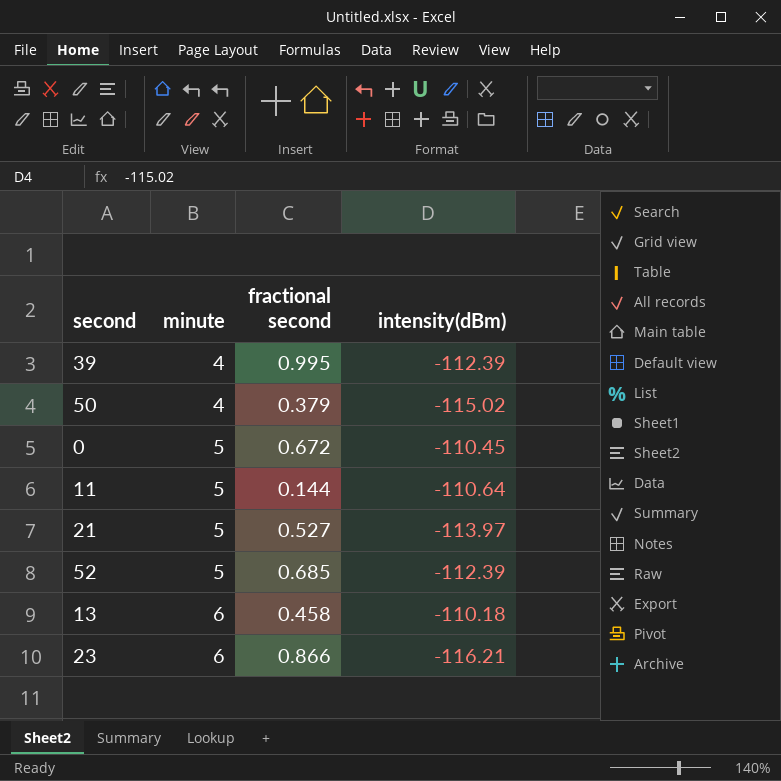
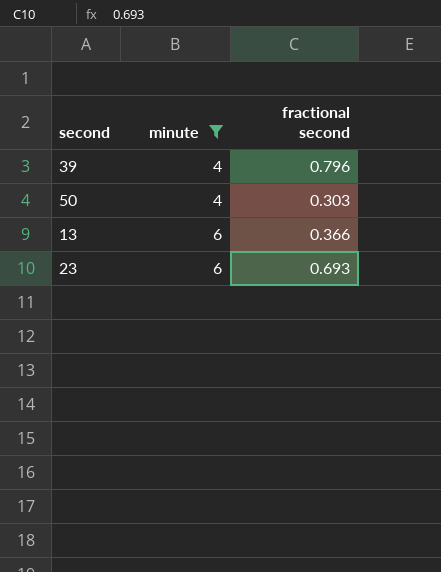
filter: none -> minute != 5
column intensity(dBm) | position: 4 -> none
39 | fractional second: 0.995 -> 0.796
50 | fractional second: 0.379 -> 0.303
13 | fractional second: 0.458 -> 0.366
23 | fractional second: 0.866 -> 0.693

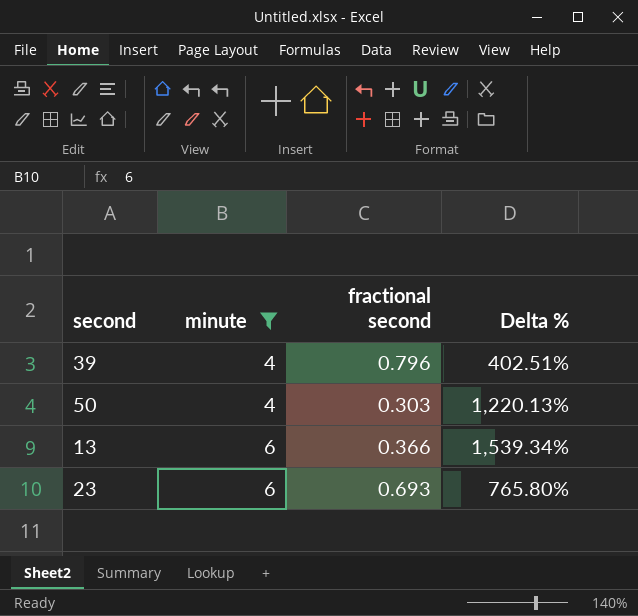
column Delta % | formula: none -> ([minute] - [fractional second]) / [fractional second]

